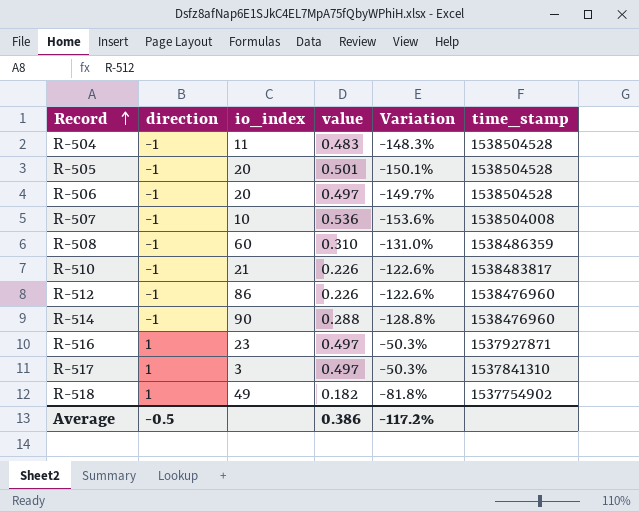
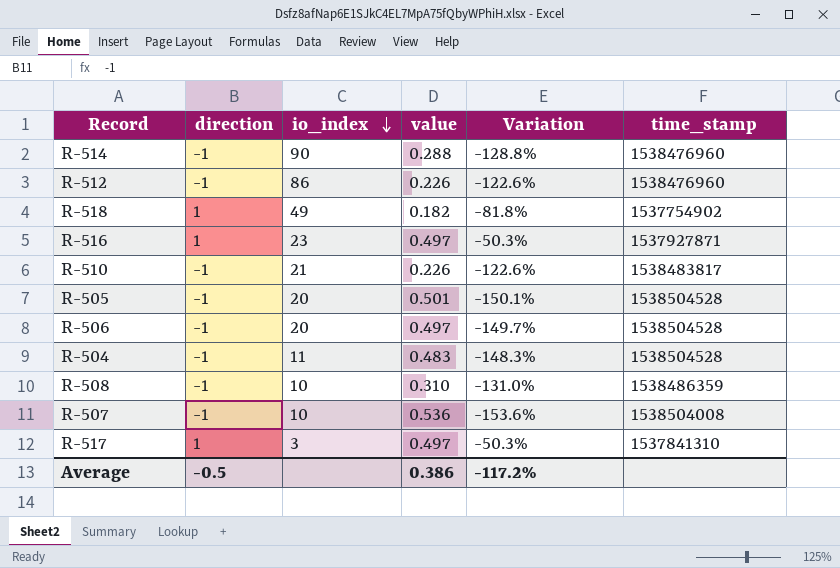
row order: Record ascending -> io_index descending
R-508 | io_index: 60 -> 10

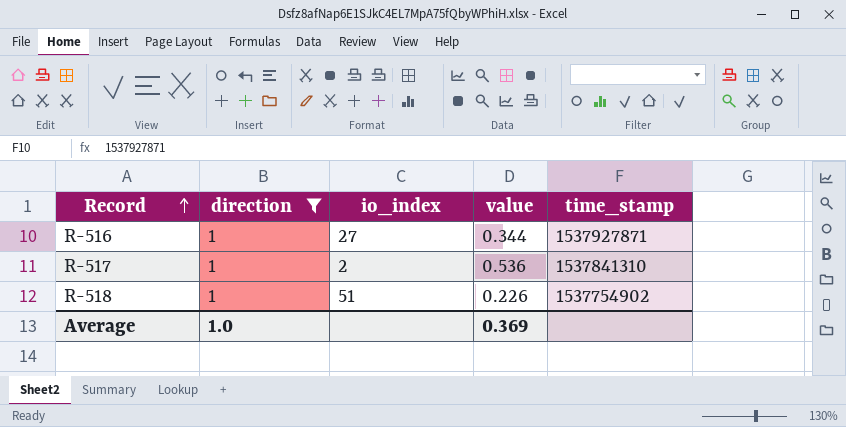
filter: none -> direction = 1
row order: io_index descending -> Record ascending
column Variation | formula: ([value] - [direction]) / [direction] -> none
R-516 | io_index: 23 -> 27
R-516 | value: 0.497 -> 0.344
R-517 | io_index: 3 -> 2
R-517 | value: 0.497 -> 0.536
R-518 | io_index: 49 -> 51
R-518 | value: 0.182 -> 0.226
Average | direction: -0.5 -> 1.0
Average | value: 0.386 -> 0.369

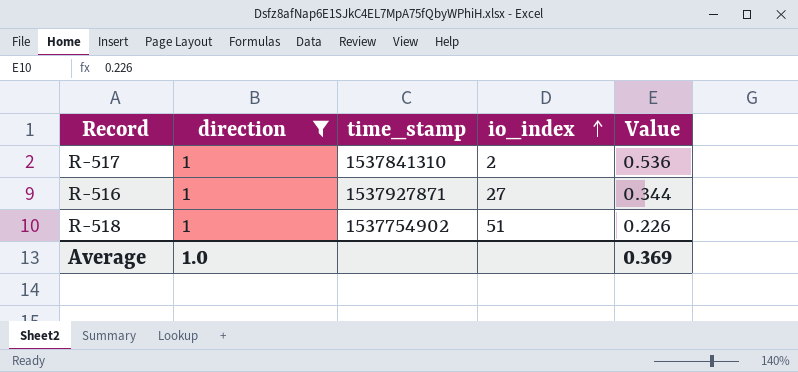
row order: Record ascending -> io_index ascending
column time_stamp | position: 5 -> 3
column name: value -> Value

